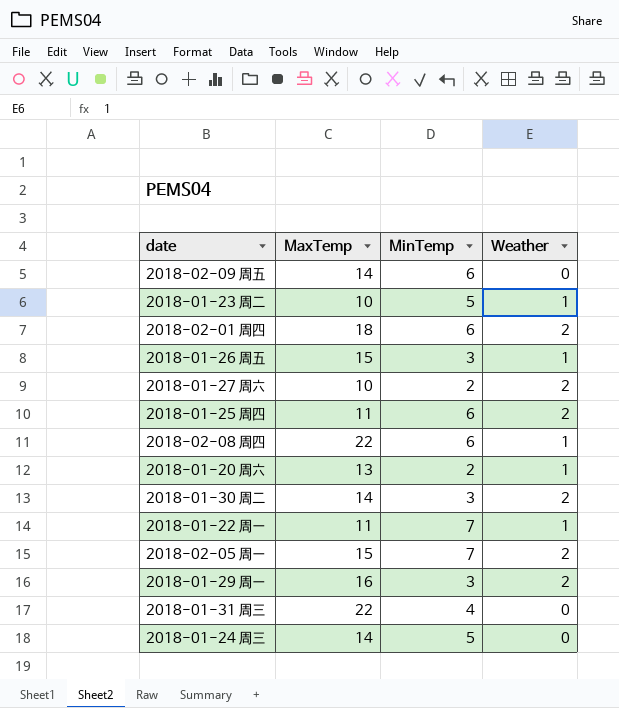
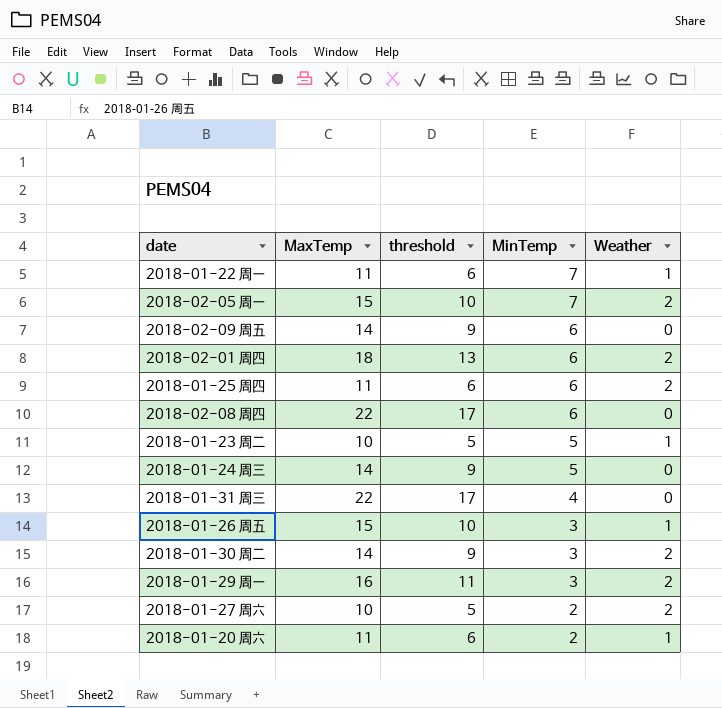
row order: none -> MinTemp descending
column threshold | formula: none -> [MaxTemp] - 5
2018-02-08 周四 | Weather: 1 -> 0
2018-01-20 周六 | MaxTemp: 13 -> 11

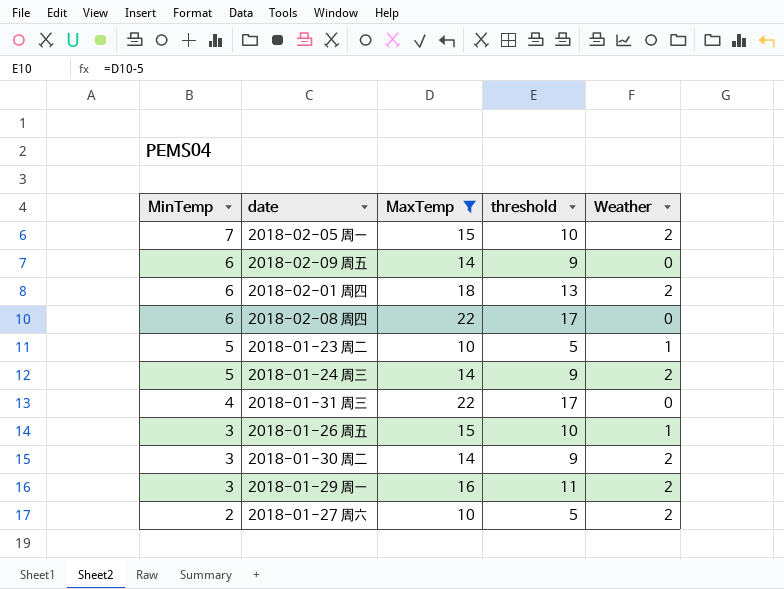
filter: none -> MaxTemp != 11
column MinTemp | position: 4 -> 1
2018-01-24 周三 | Weather: 0 -> 2

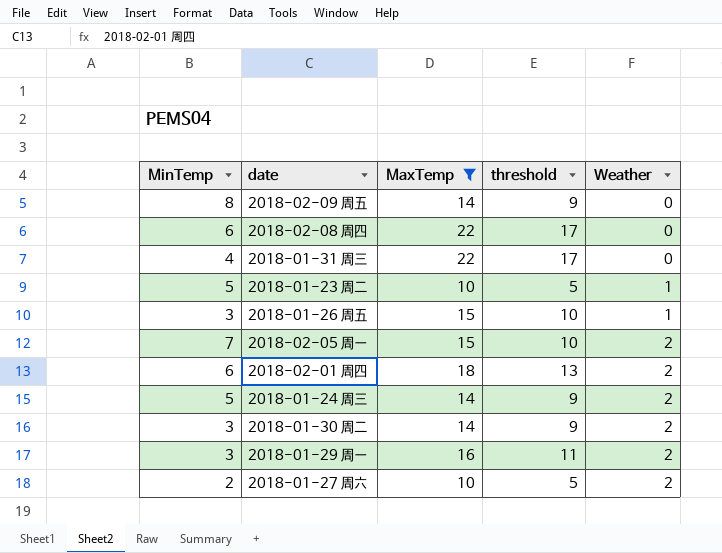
row order: MinTemp descending -> Weather ascending
2018-02-09 周五 | MinTemp: 6 -> 8

